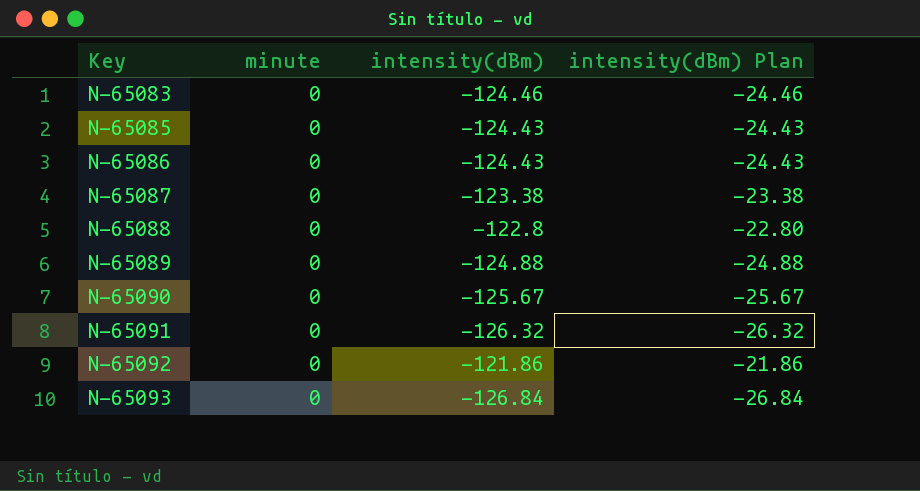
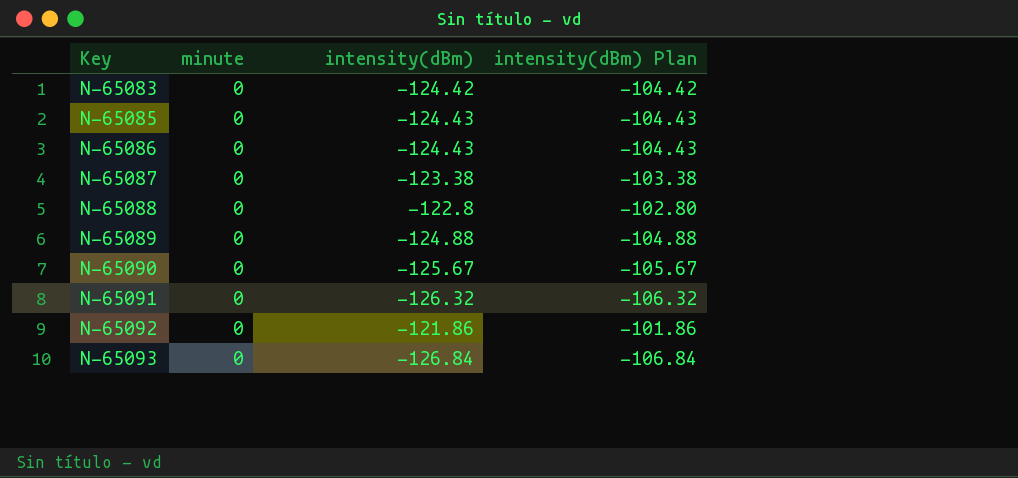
column intensity(dBm) Plan | formula: [intensity(dBm)] + 100 -> [intensity(dBm)] + 20
N-65083 | intensity(dBm): -124.46 -> -124.42

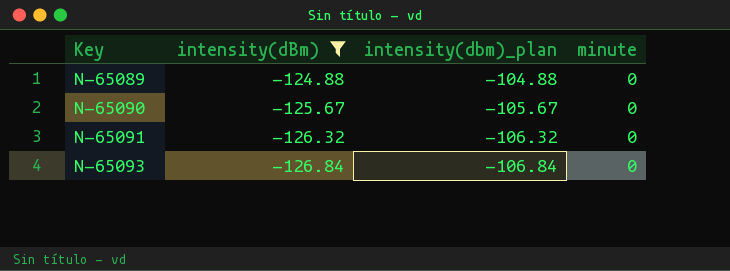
filter: none -> intensity(dBm) <= -124.88
column name: intensity(dBm) Plan -> intensity(dbm)_plan
column minute | position: 2 -> 4

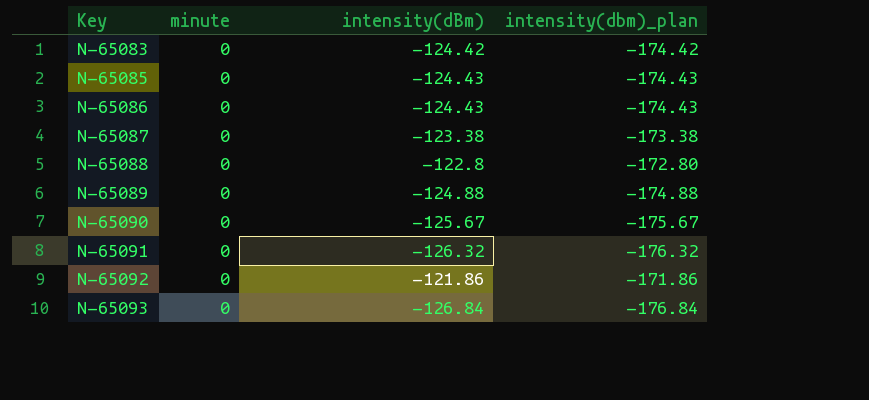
filter: intensity(dBm) <= -124.88 -> none
column minute | position: 4 -> 2
column intensity(dbm)_plan | formula: [intensity(dBm)] + 20 -> [intensity(dBm)] - 50

